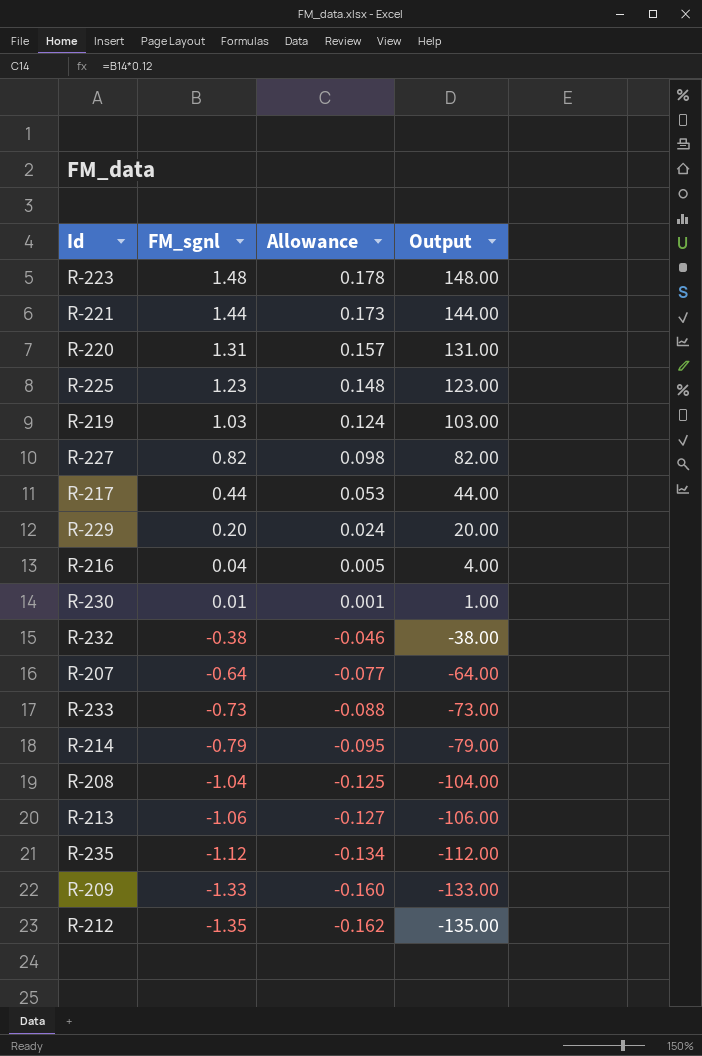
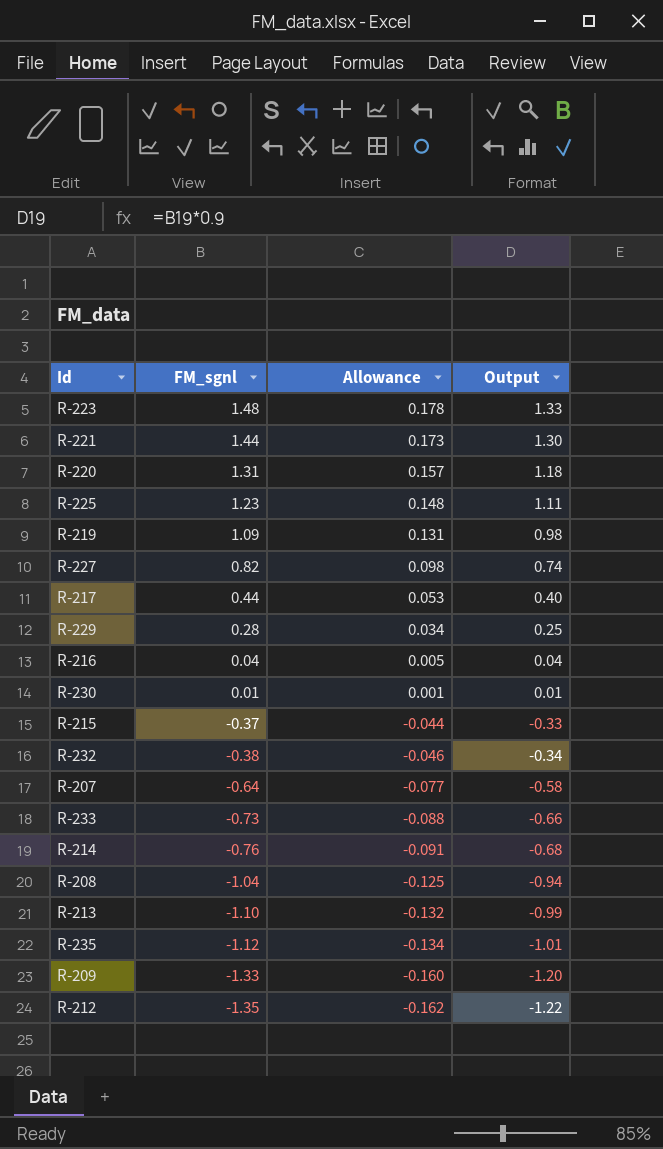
column Output | formula: [FM_sgnl] * 100 -> [FM_sgnl] * 0.9
R-219 | FM_sgnl: 1.03 -> 1.09
R-219 | Allowance: 0.124 -> 0.131
R-229 | FM_sgnl: 0.20 -> 0.28
R-229 | Allowance: 0.024 -> 0.034
row R-215: none -> -0.37 | -0.044 | -0.33
R-214 | FM_sgnl: -0.79 -> -0.76
R-214 | Allowance: -0.095 -> -0.091
R-213 | FM_sgnl: -1.06 -> -1.10
R-213 | Allowance: -0.127 -> -0.132

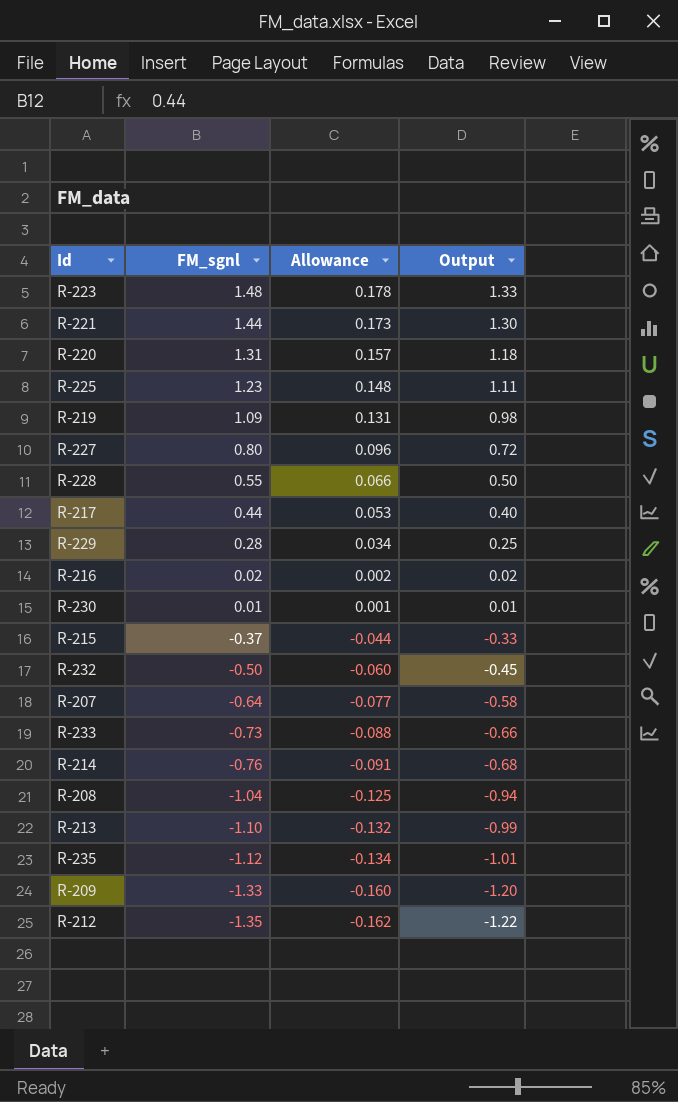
R-227 | FM_sgnl: 0.82 -> 0.80
R-227 | Allowance: 0.098 -> 0.096
R-227 | Output: 0.74 -> 0.72
row R-228: none -> 0.55 | 0.066 | 0.50
R-216 | FM_sgnl: 0.04 -> 0.02
R-216 | Allowance: 0.005 -> 0.002
R-216 | Output: 0.04 -> 0.02
R-232 | FM_sgnl: -0.38 -> -0.50
R-232 | Allowance: -0.046 -> -0.060
R-232 | Output: -0.34 -> -0.45

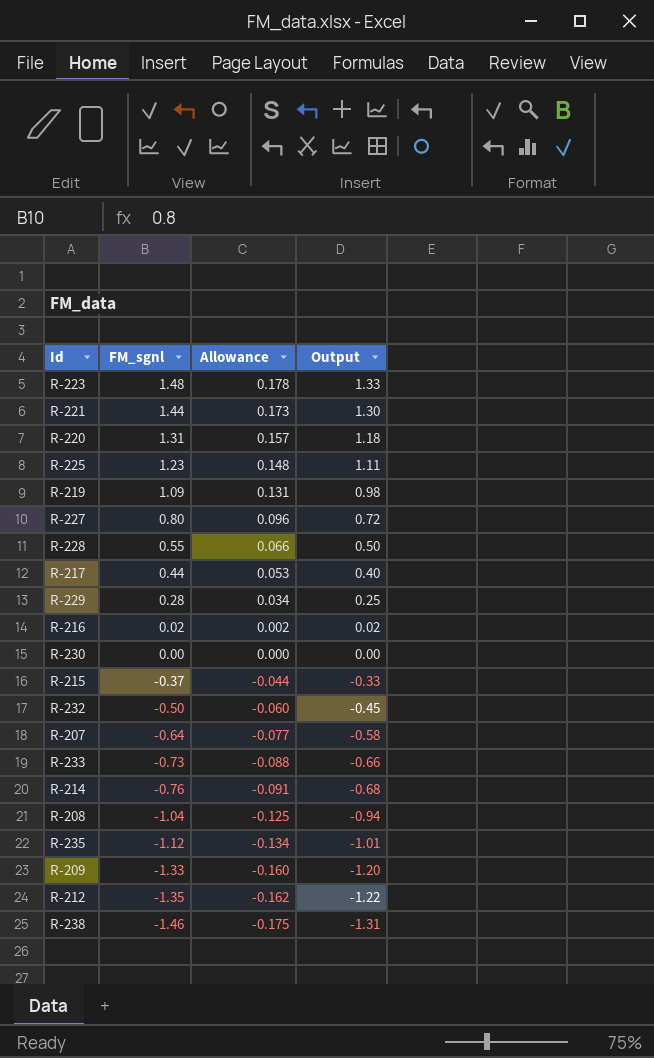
row R-213: -1.10 | -0.132 | -0.99 -> none
R-230 | FM_sgnl: 0.01 -> 0.00
R-230 | Allowance: 0.001 -> 0.000
R-230 | Output: 0.01 -> 0.00
row R-238: none -> -1.46 | -0.175 | -1.31

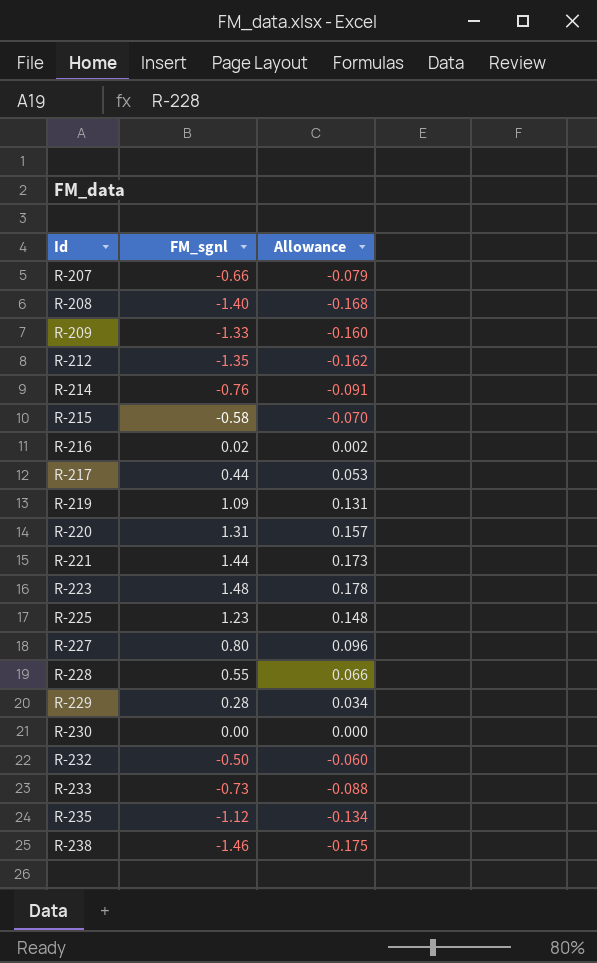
row order: FM_sgnl descending -> Id ascending
column Output | formula: [FM_sgnl] * 0.9 -> none
R-207 | FM_sgnl: -0.64 -> -0.66
R-207 | Allowance: -0.077 -> -0.079
R-208 | FM_sgnl: -1.04 -> -1.40
R-208 | Allowance: -0.125 -> -0.168
R-215 | FM_sgnl: -0.37 -> -0.58
R-215 | Allowance: -0.044 -> -0.070

